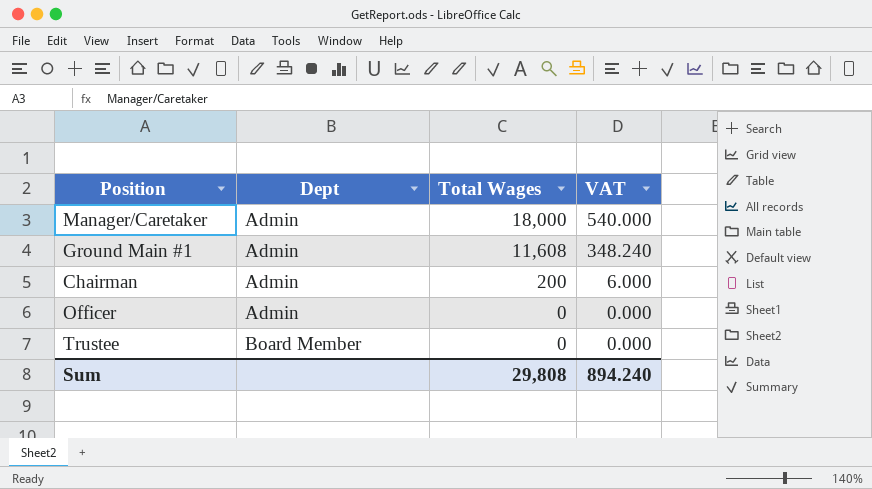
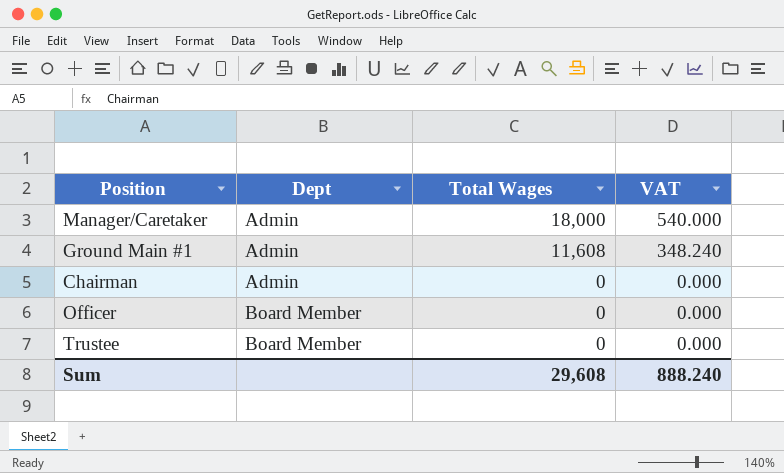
Chairman | Total Wages: 200 -> 0
Chairman | VAT: 6.000 -> 0.000
Officer | Dept: Admin -> Board Member
Sum | Total Wages: 29,808 -> 29,608
Sum | VAT: 894.240 -> 888.240

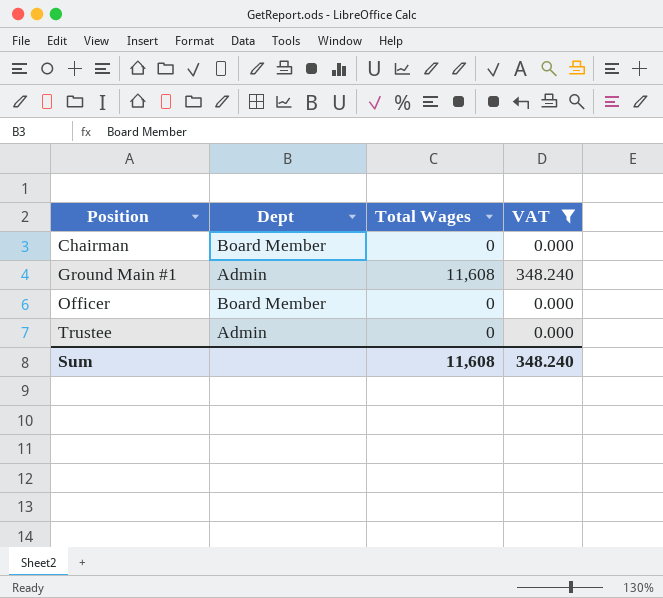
filter: none -> VAT != 540.000
row order: Dept ascending -> Position ascending
Chairman | Dept: Admin -> Board Member
Trustee | Dept: Board Member -> Admin
Sum | Total Wages: 29,608 -> 11,608
Sum | VAT: 888.240 -> 348.240

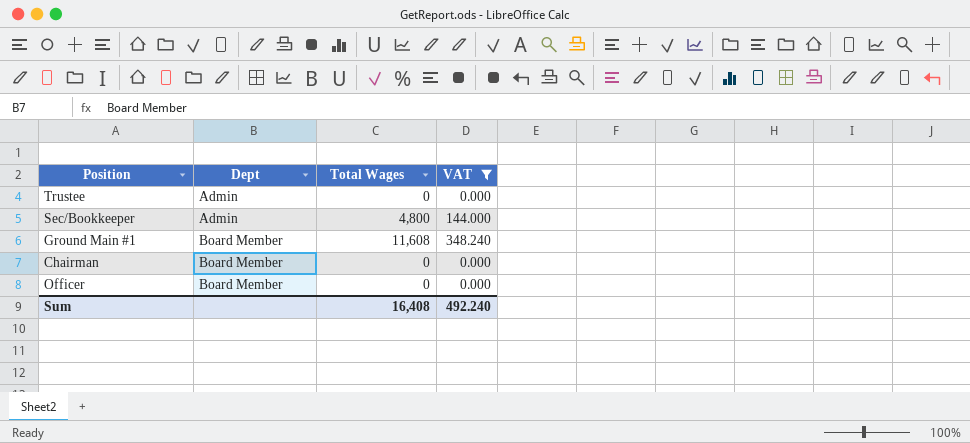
row order: Position ascending -> Dept ascending
row Sec/Bookkeeper: none -> Admin | 4,800 | 144.000
Ground Main #1 | Dept: Admin -> Board Member
Sum | Total Wages: 11,608 -> 16,408
Sum | VAT: 348.240 -> 492.240

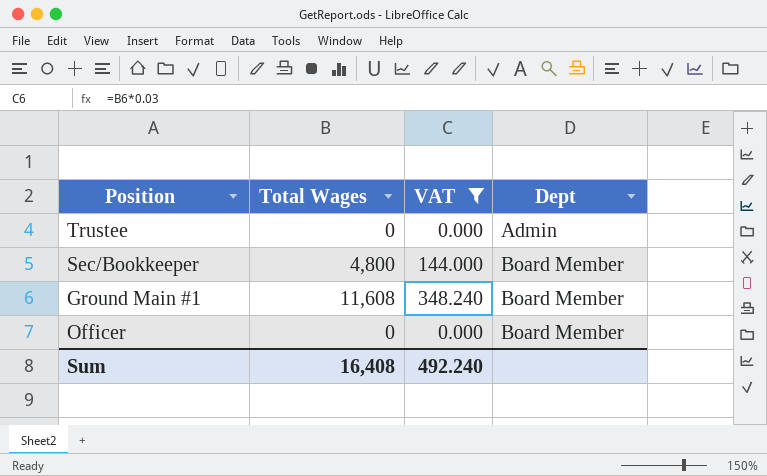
column Dept | position: 2 -> 4
row Chairman: Board Member | 0 | 0.000 -> none
Sec/Bookkeeper | Dept: Admin -> Board Member

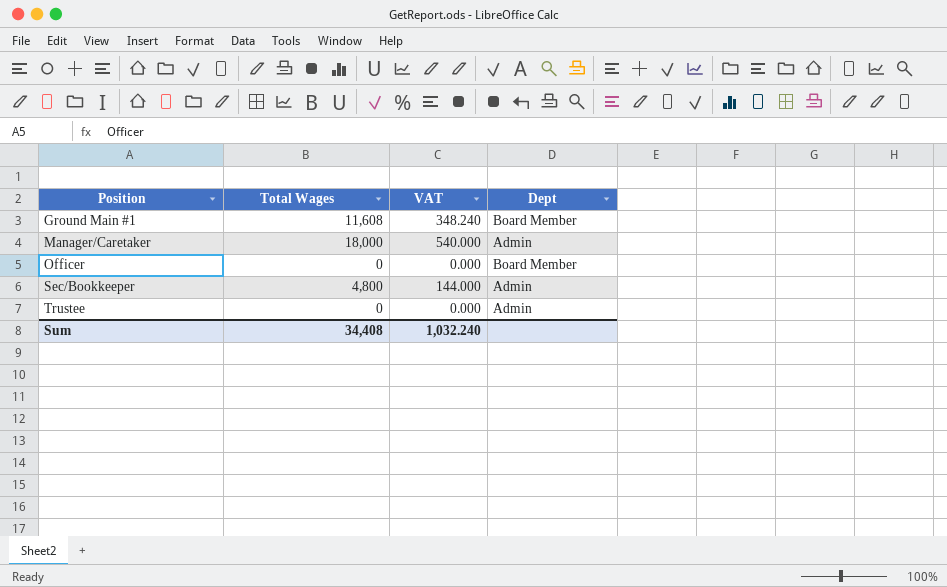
filter: VAT != 540.000 -> none
row order: Dept ascending -> Position ascending
Sec/Bookkeeper | Dept: Board Member -> Admin
Sum | Total Wages: 16,408 -> 34,408
Sum | VAT: 492.240 -> 1,032.240

